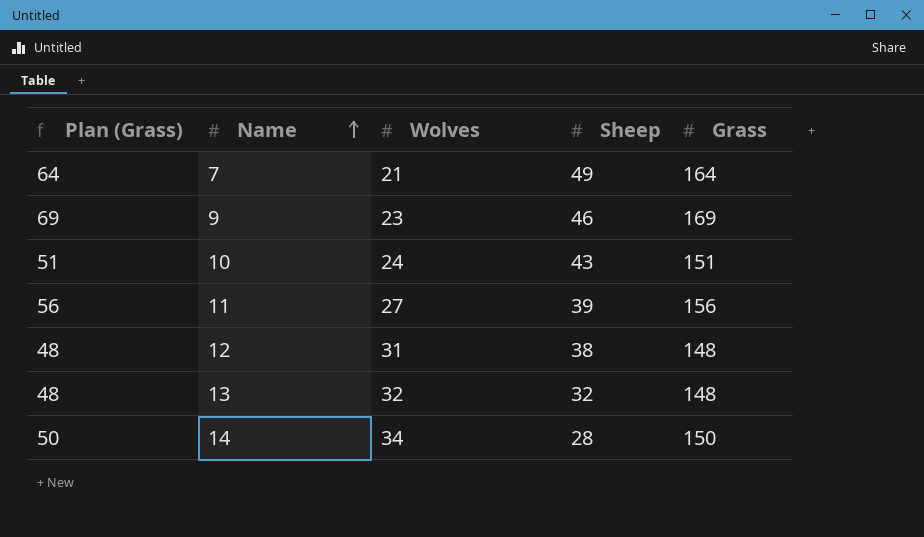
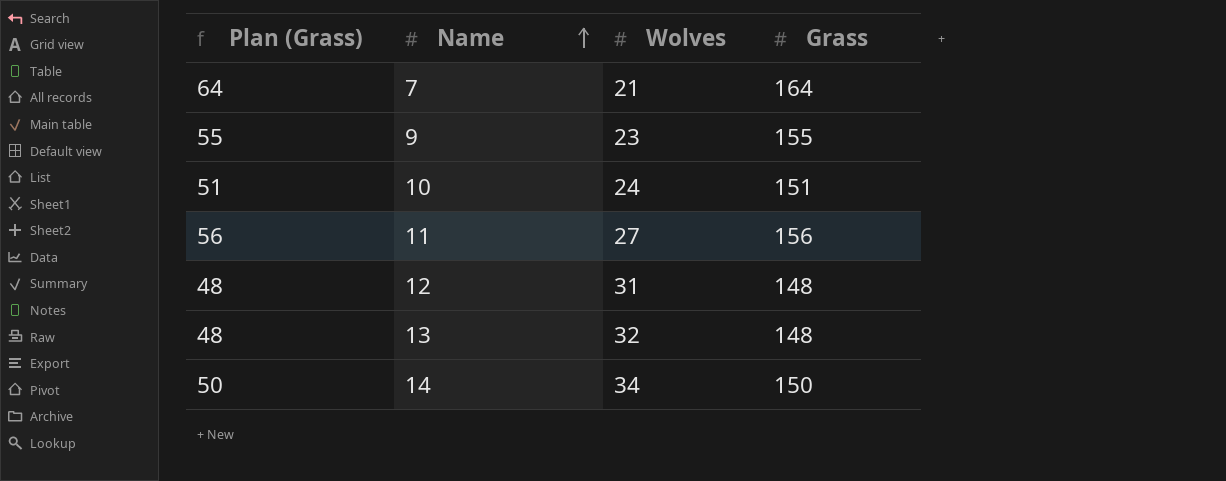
column Sheep | position: 4 -> none
9 | Plan (Grass): 69 -> 55
9 | Grass: 169 -> 155

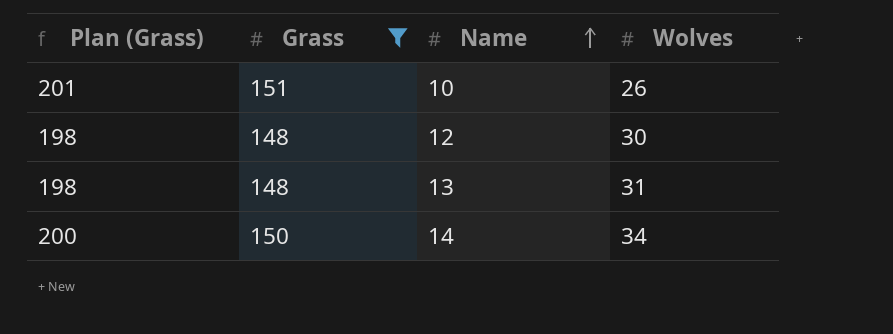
filter: none -> Grass <= 151
column Plan (Grass) | formula: [Grass] - 100 -> [Grass] + 50
column Grass | position: 4 -> 2
10 | Wolves: 24 -> 26
12 | Wolves: 31 -> 30
13 | Wolves: 32 -> 31

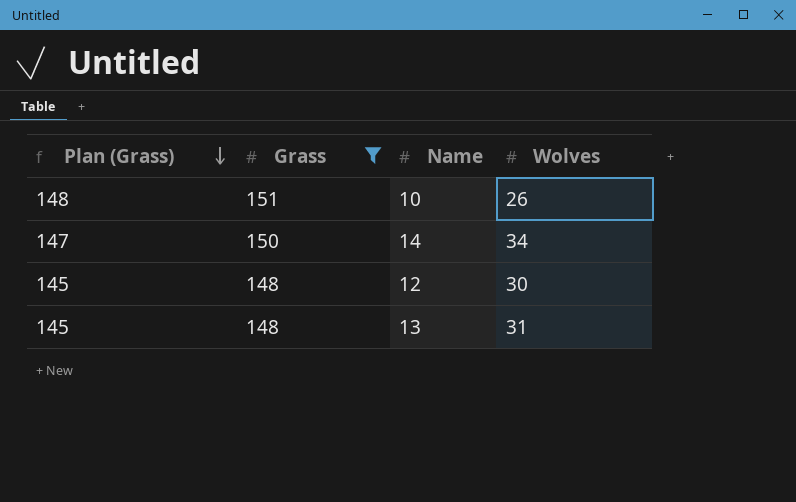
row order: Name ascending -> Plan (Grass) descending
column Plan (Grass) | formula: [Grass] + 50 -> [Grass] - 3

